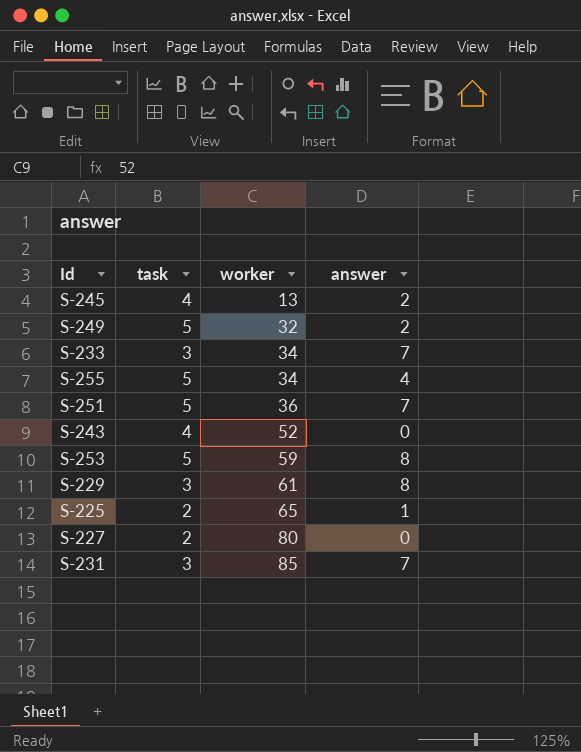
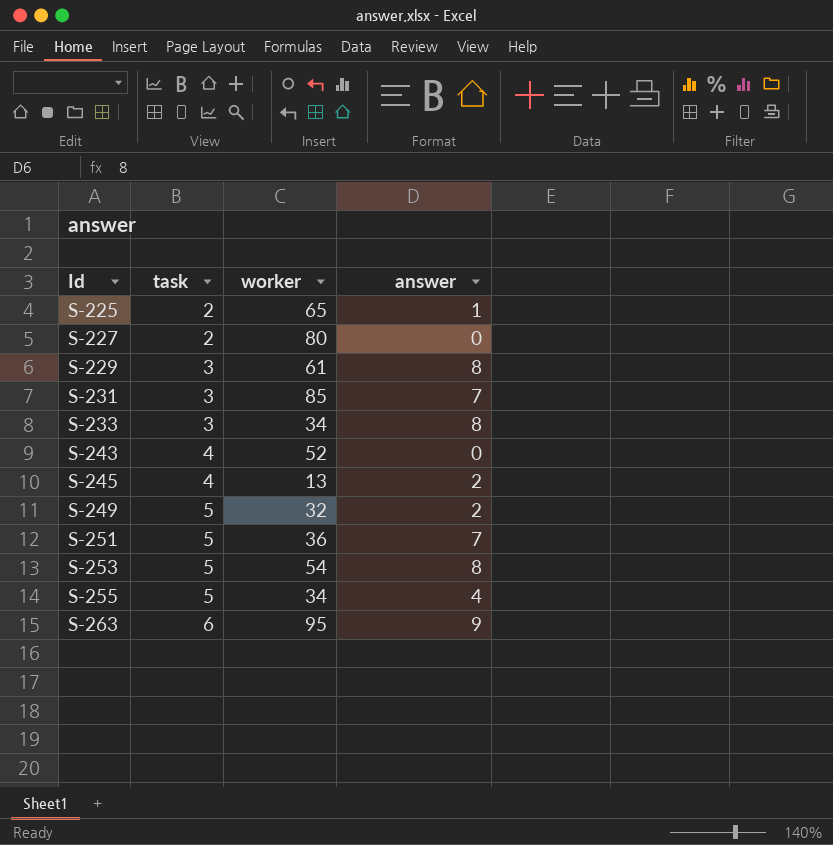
row order: worker ascending -> Id ascending
S-233 | answer: 7 -> 8
S-253 | worker: 59 -> 54
row S-263: none -> 6 | 95 | 9

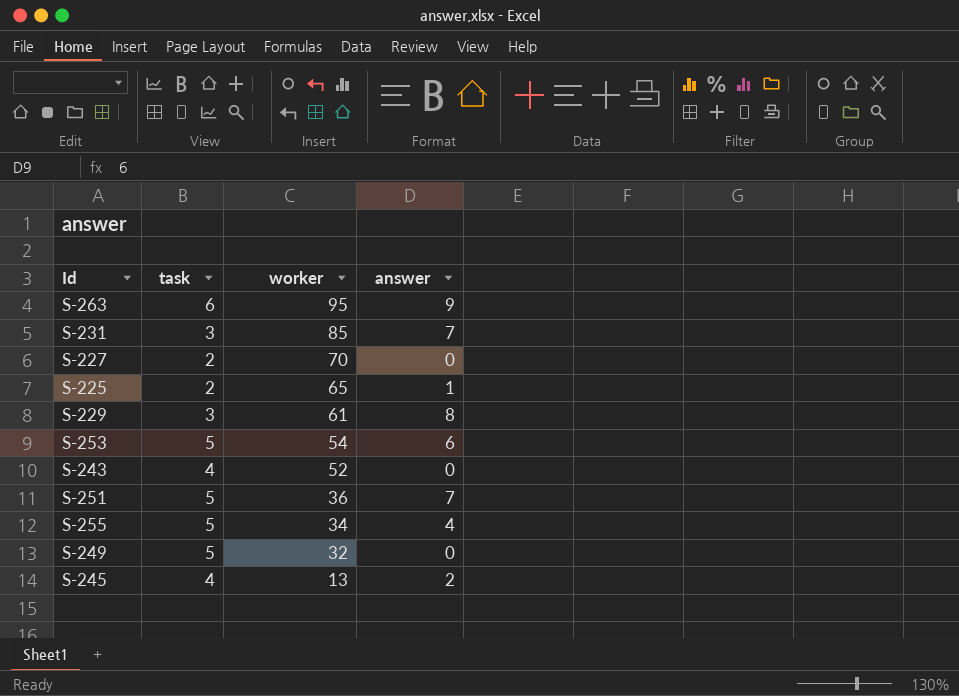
row order: Id ascending -> worker descending
row S-233: 3 | 34 | 8 -> none
S-227 | worker: 80 -> 70
S-253 | answer: 8 -> 6
S-249 | answer: 2 -> 0

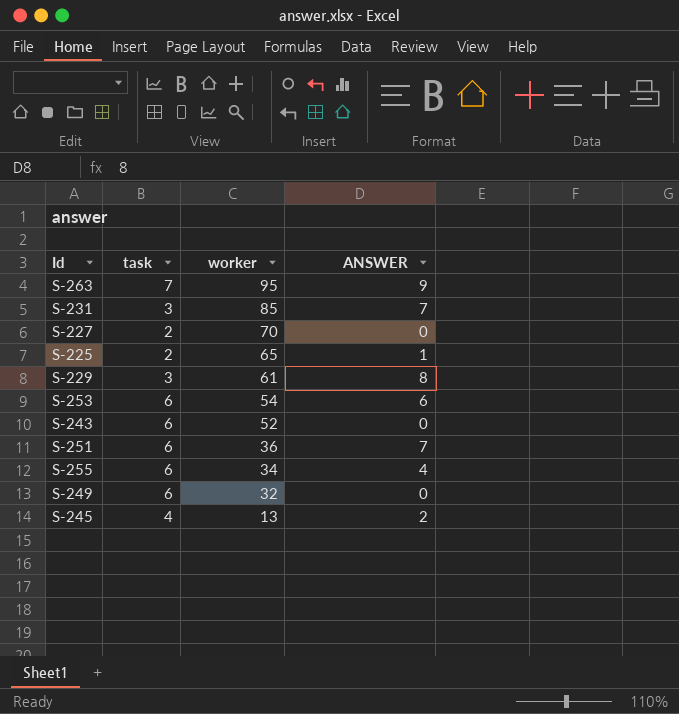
column name: answer -> ANSWER
S-263 | task: 6 -> 7
S-253 | task: 5 -> 6
S-243 | task: 4 -> 6
S-251 | task: 5 -> 6
S-255 | task: 5 -> 6
S-249 | task: 5 -> 6

